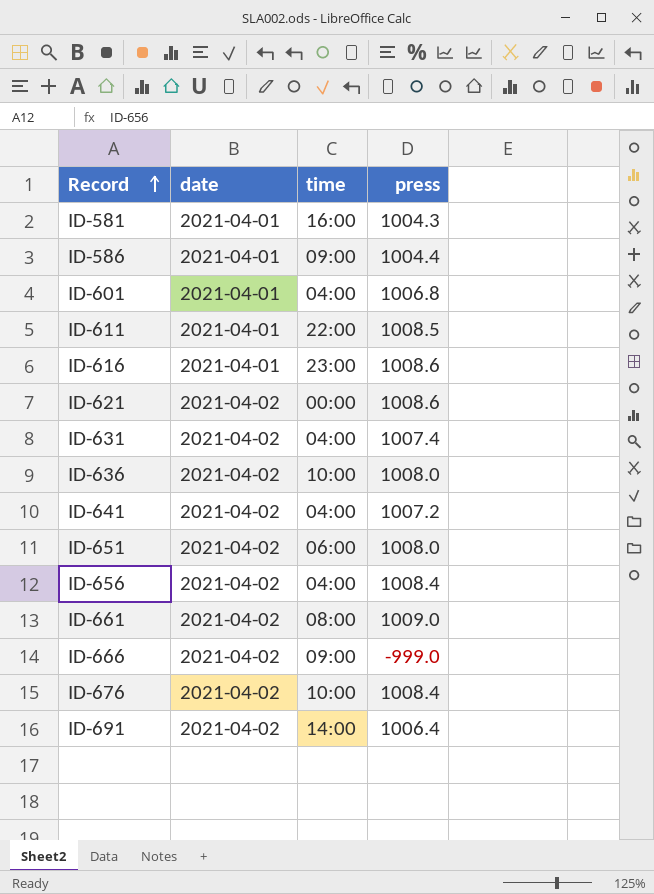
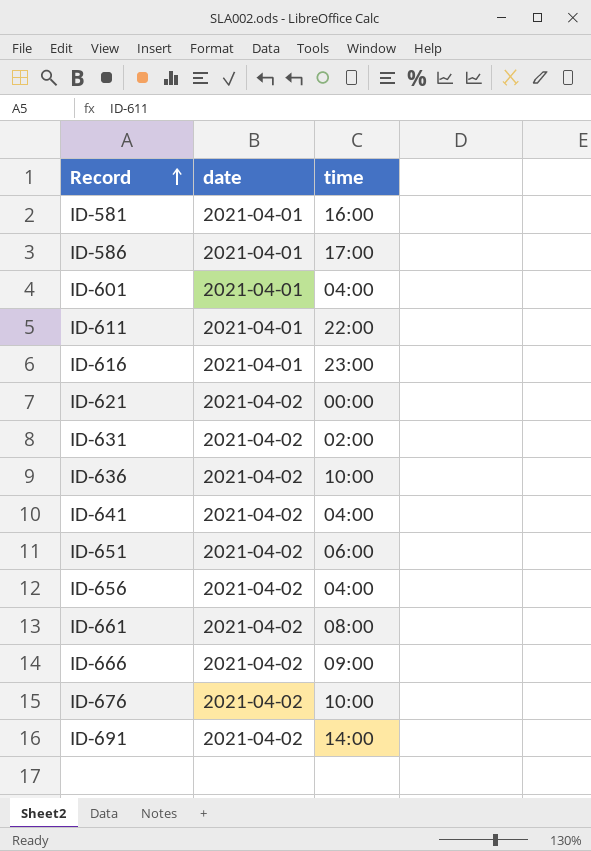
column press | position: 4 -> none
ID-586 | time: 09:00 -> 17:00
ID-631 | time: 04:00 -> 02:00

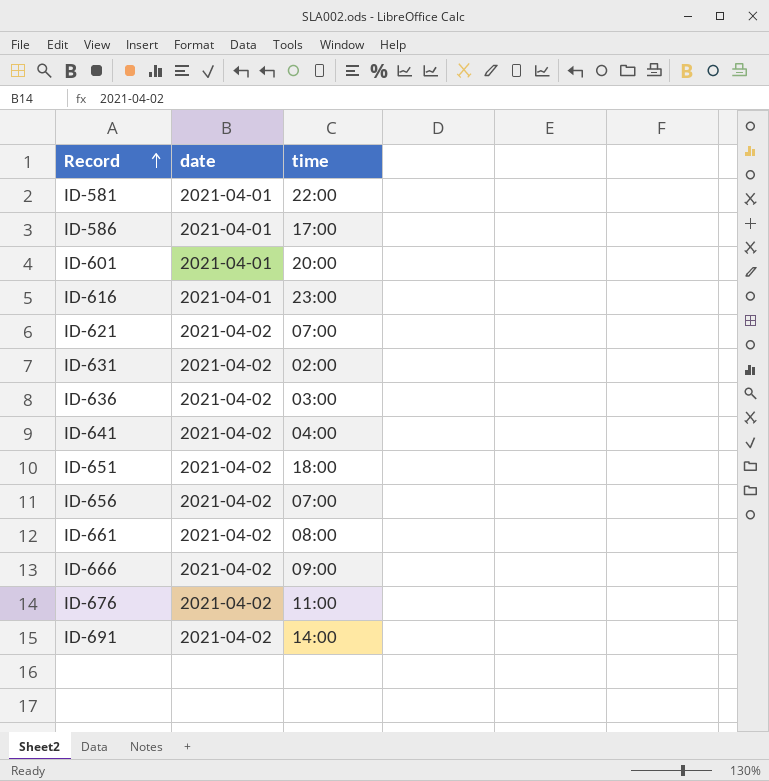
row ID-611: 2021-04-01 | 22:00 -> none
ID-581 | time: 16:00 -> 22:00
ID-601 | time: 04:00 -> 20:00
ID-621 | time: 00:00 -> 07:00
ID-636 | time: 10:00 -> 03:00
ID-651 | time: 06:00 -> 18:00
ID-656 | time: 04:00 -> 07:00
ID-676 | time: 10:00 -> 11:00

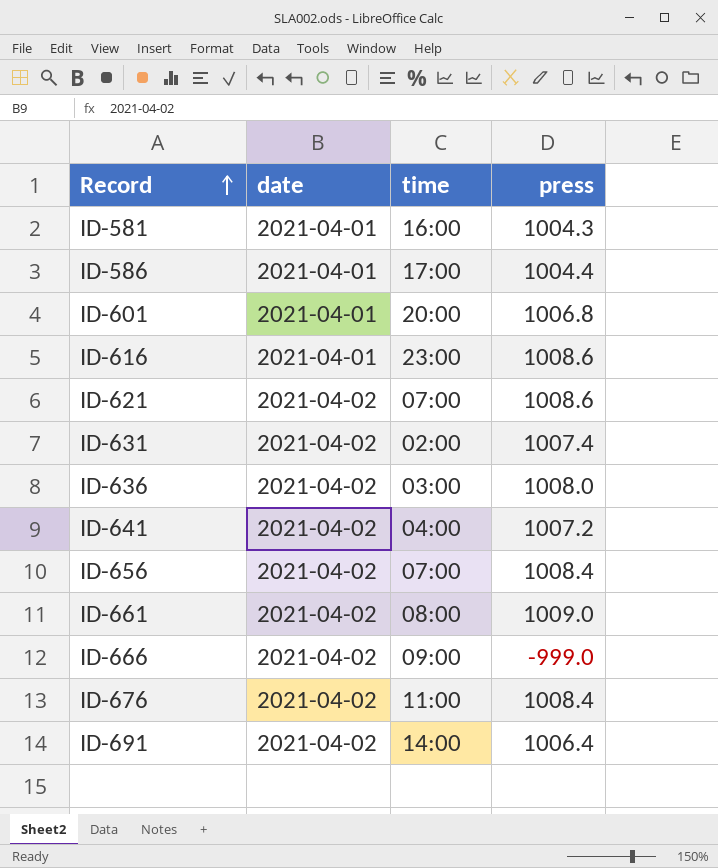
column press | position: none -> 4
row ID-651: 2021-04-02 | 18:00 -> none
ID-581 | time: 22:00 -> 16:00

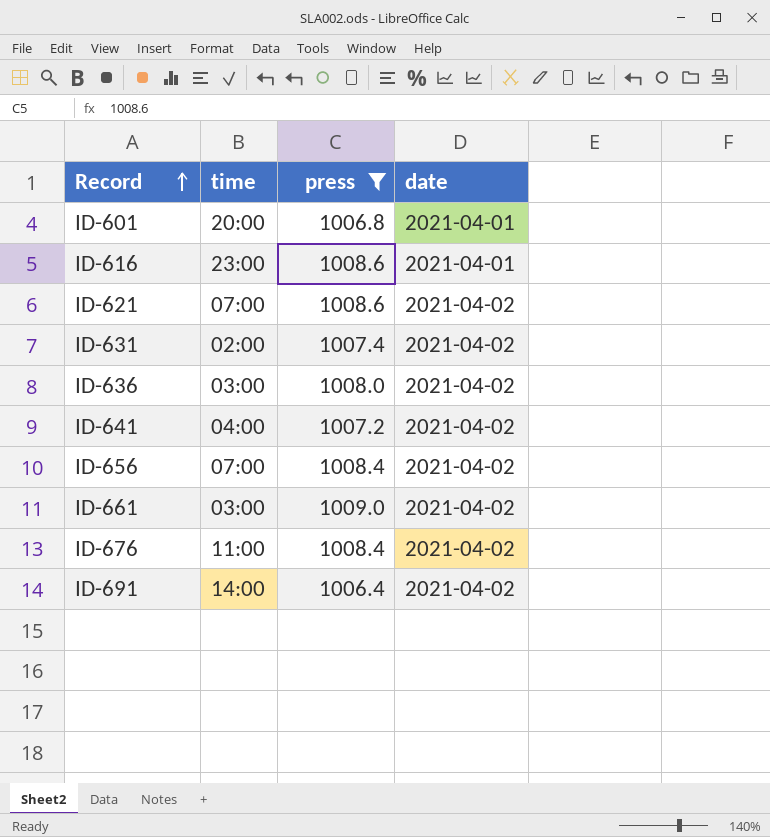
filter: none -> press >= 1006.4
column date | position: 2 -> 4
ID-661 | time: 08:00 -> 03:00

